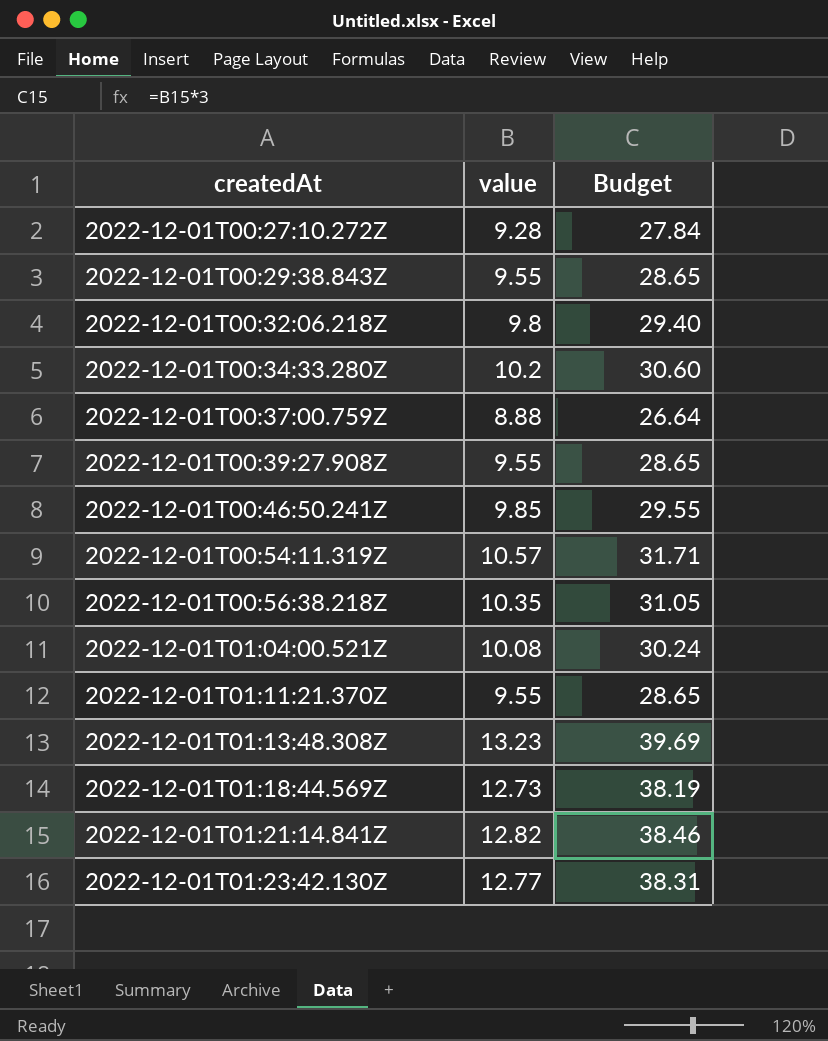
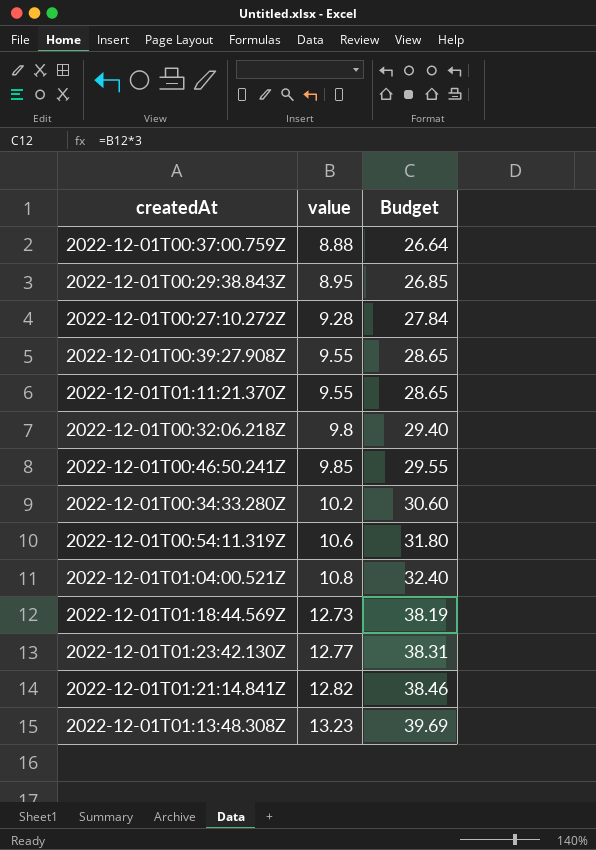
row order: createdAt ascending -> value ascending
row 2022-12-01T00:56:38.218Z: 10.35 | 31.05 -> none
2022-12-01T00:29:38.843Z | value: 9.55 -> 8.95
2022-12-01T00:29:38.843Z | Budget: 28.65 -> 26.85
2022-12-01T00:54:11.319Z | value: 10.57 -> 10.6
2022-12-01T00:54:11.319Z | Budget: 31.71 -> 31.80
2022-12-01T01:04:00.521Z | value: 10.08 -> 10.8
2022-12-01T01:04:00.521Z | Budget: 30.24 -> 32.40

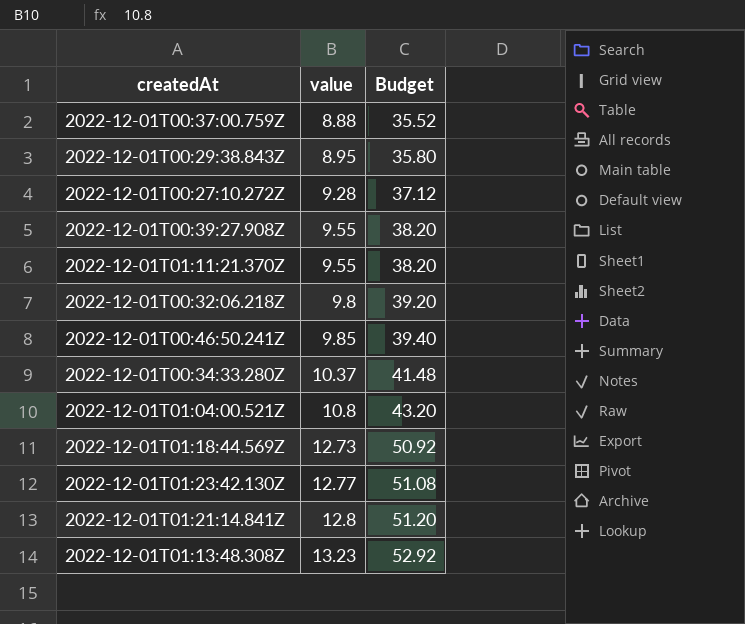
column Budget | formula: [value] * 3 -> [value] * 4
row 2022-12-01T00:54:11.319Z: 10.6 | 31.80 -> none
2022-12-01T00:34:33.280Z | value: 10.2 -> 10.37
2022-12-01T01:21:14.841Z | value: 12.82 -> 12.8

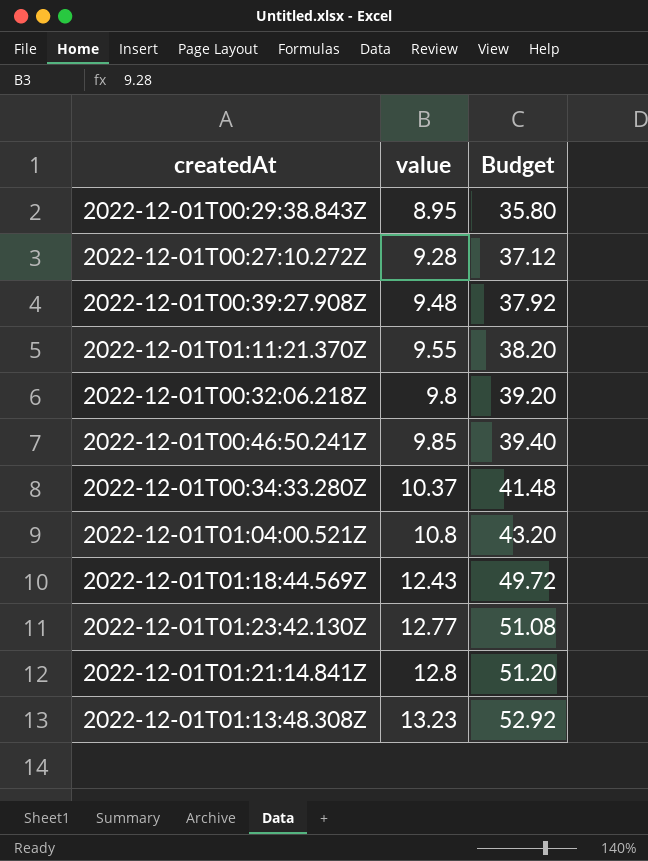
row 2022-12-01T00:37:00.759Z: 8.88 | 35.52 -> none
2022-12-01T00:39:27.908Z | value: 9.55 -> 9.48
2022-12-01T00:39:27.908Z | Budget: 38.20 -> 37.92
2022-12-01T01:18:44.569Z | value: 12.73 -> 12.43
2022-12-01T01:18:44.569Z | Budget: 50.92 -> 49.72

